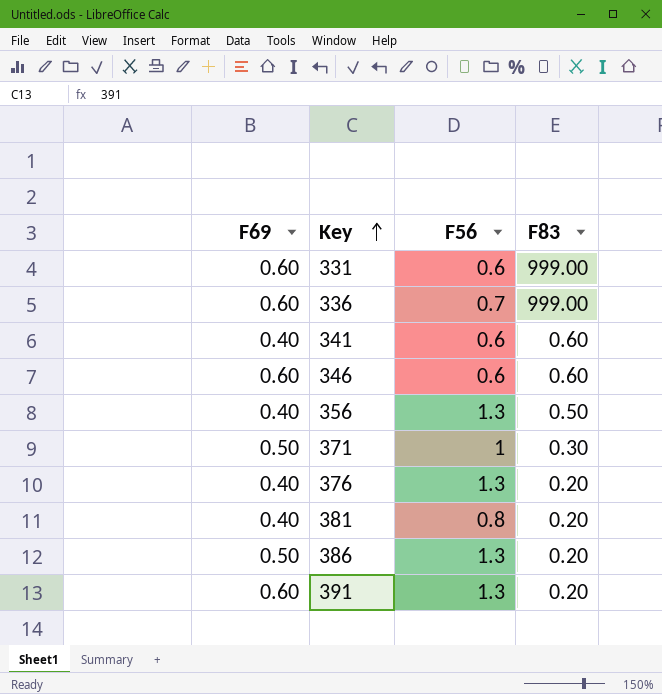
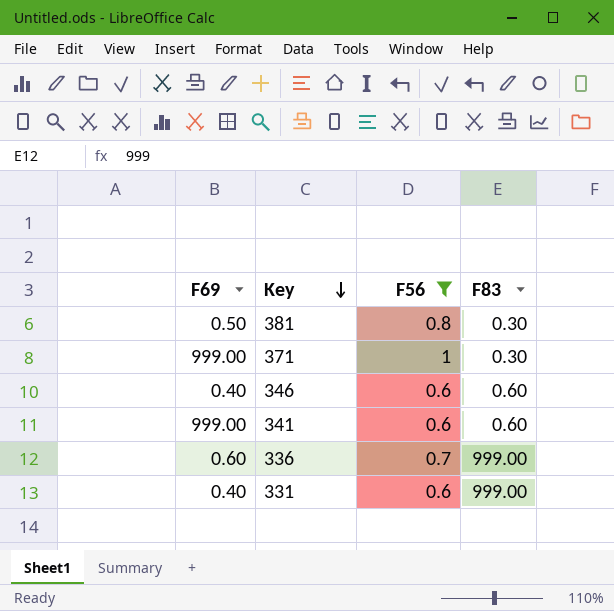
filter: none -> F56 != 1.3
row order: Key ascending -> Key descending
381 | F69: 0.40 -> 0.50
381 | F83: 0.20 -> 0.30
371 | F69: 0.50 -> 999.00
346 | F69: 0.60 -> 0.40
341 | F69: 0.40 -> 999.00
331 | F69: 0.60 -> 0.40

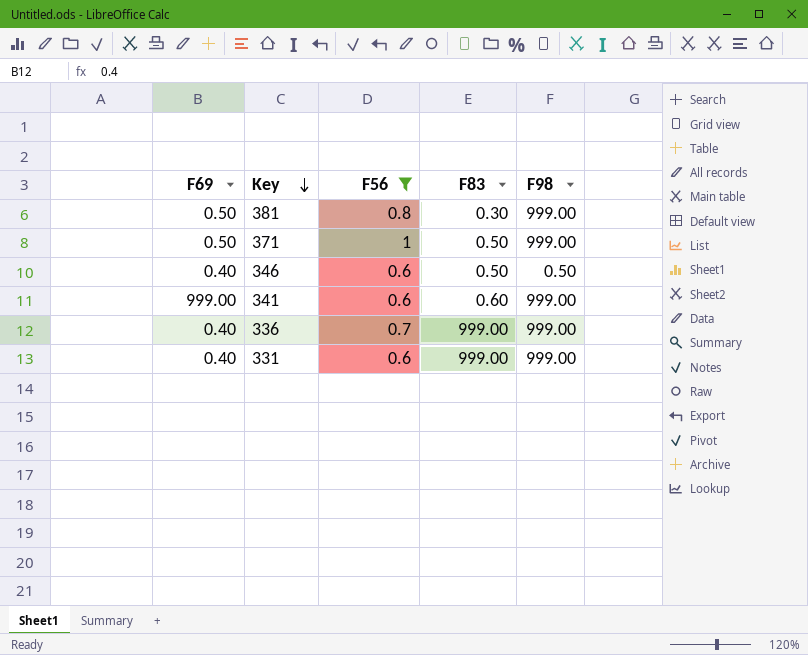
column F98 | position: none -> 5
371 | F69: 999.00 -> 0.50
371 | F83: 0.30 -> 0.50
346 | F83: 0.60 -> 0.50
336 | F69: 0.60 -> 0.40

